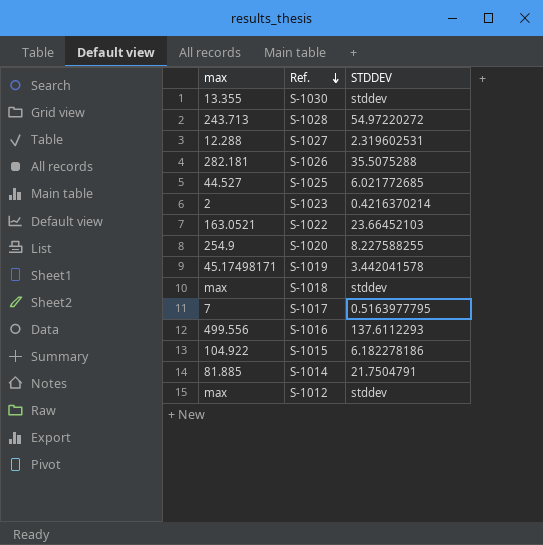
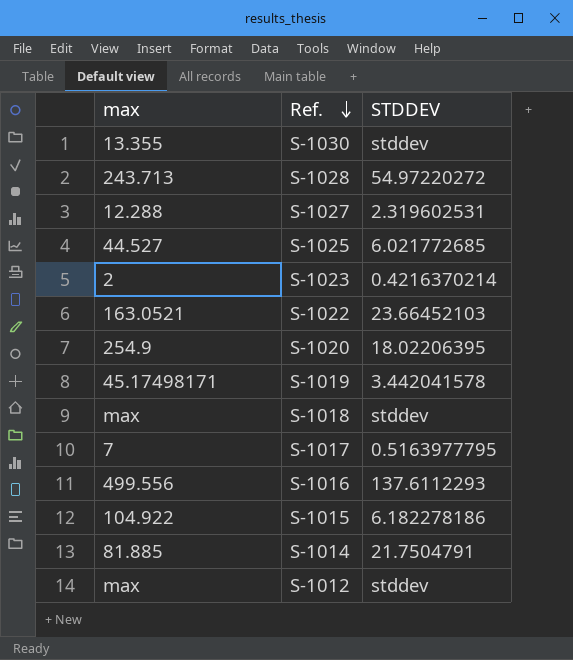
row S-1026: 282.181 | 35.5075288 -> none
S-1020 | STDDEV: 8.227588255 -> 18.02206395

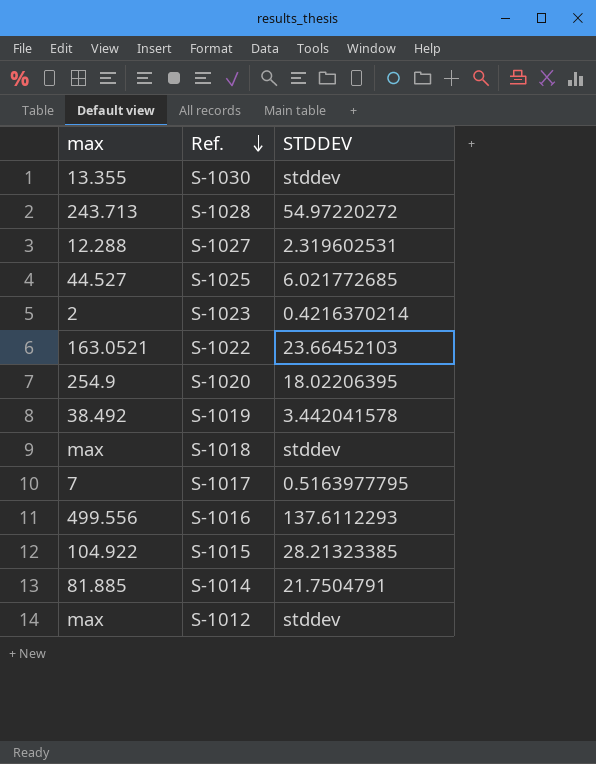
S-1019 | max: 45.17498171 -> 38.492
S-1015 | STDDEV: 6.182278186 -> 28.21323385

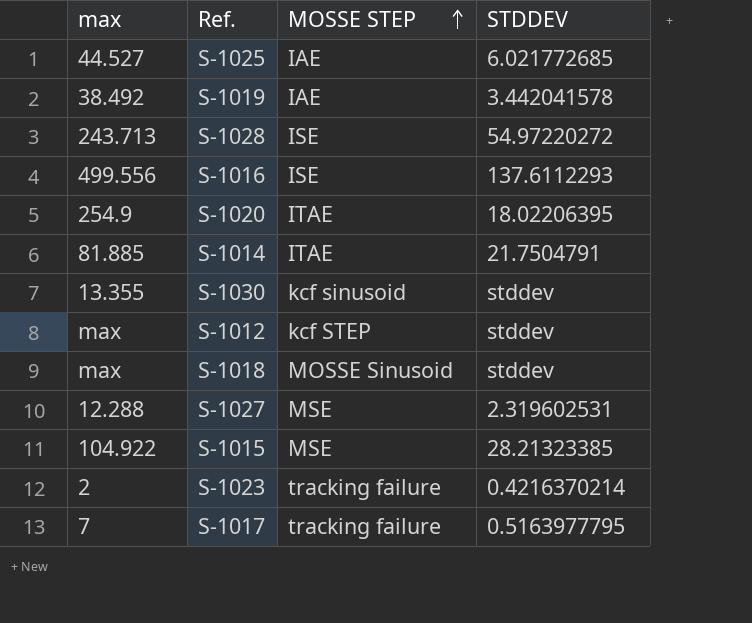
row order: Ref. descending -> MOSSE STEP ascending
column MOSSE STEP | position: none -> 3
row S-1022: 163.0521 | 23.66452103 -> none

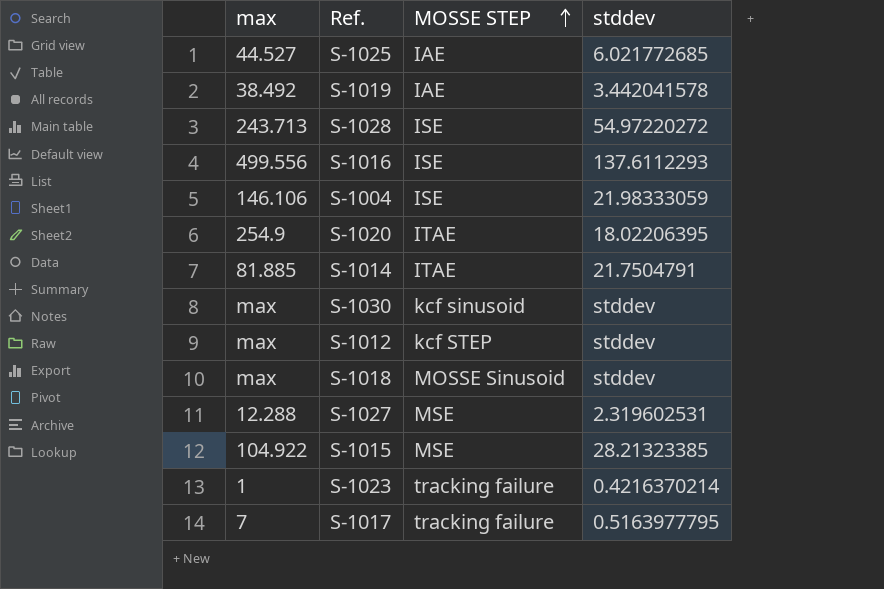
column name: STDDEV -> stddev
row S-1004: none -> 146.106 | ISE | 21.98333059
S-1030 | max: 13.355 -> max
S-1023 | max: 2 -> 1

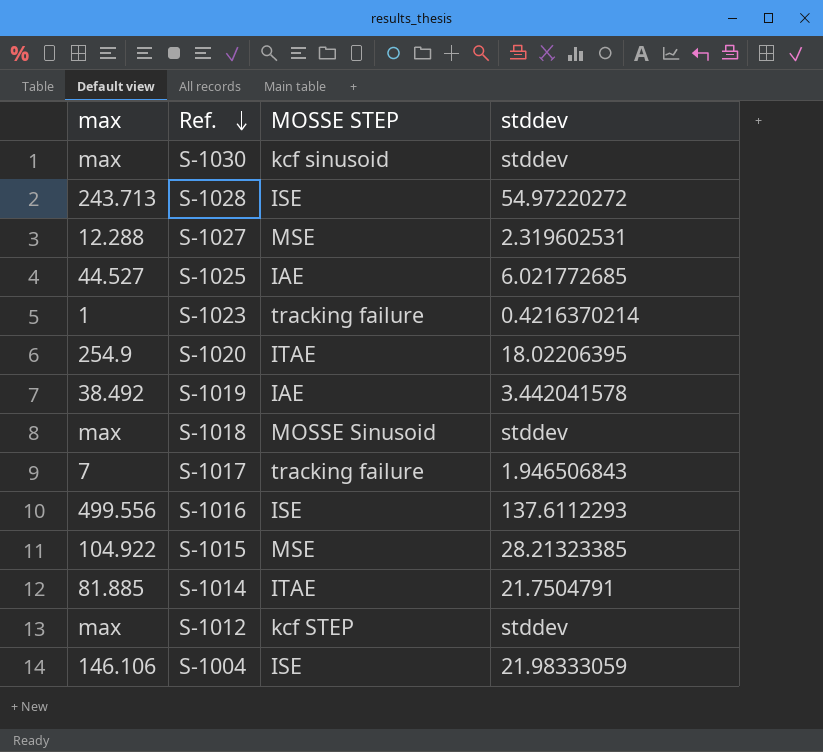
row order: MOSSE STEP ascending -> Ref. descending
S-1017 | stddev: 0.5163977795 -> 1.946506843

